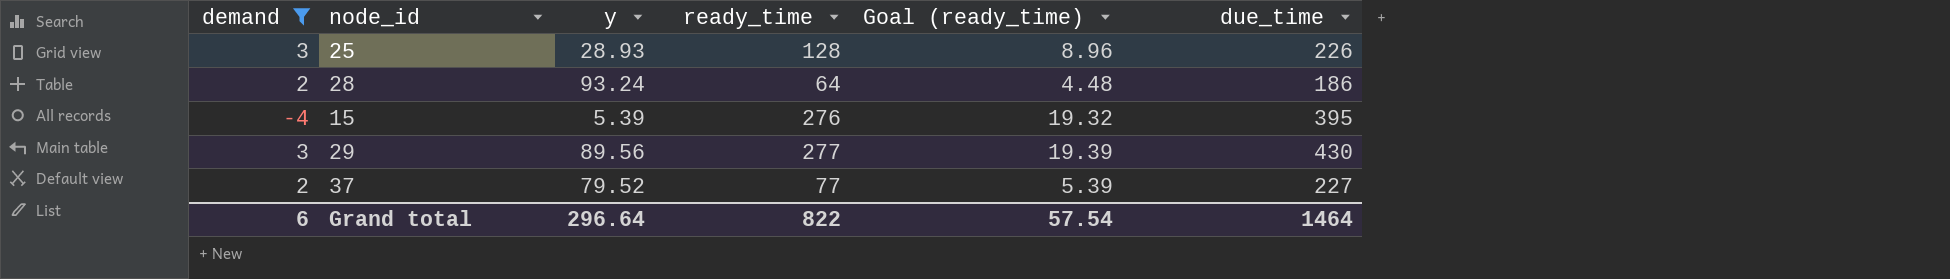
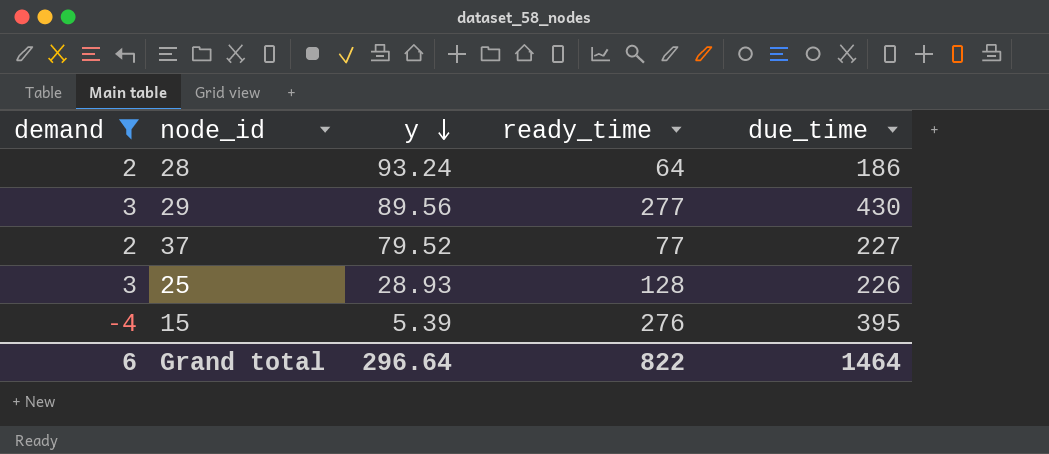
row order: none -> y descending
column Goal (ready_time) | formula: [ready_time] * 0.07 -> none

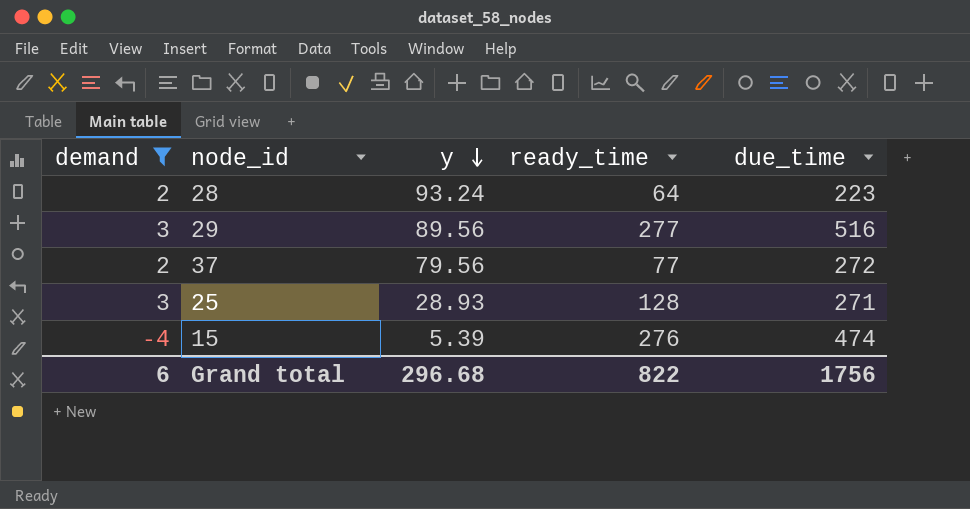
28 | due_time: 186 -> 223
29 | due_time: 430 -> 516
37 | y: 79.52 -> 79.56
37 | due_time: 227 -> 272
25 | due_time: 226 -> 271
15 | due_time: 395 -> 474
Grand total | y: 296.64 -> 296.68
Grand total | due_time: 1464 -> 1756

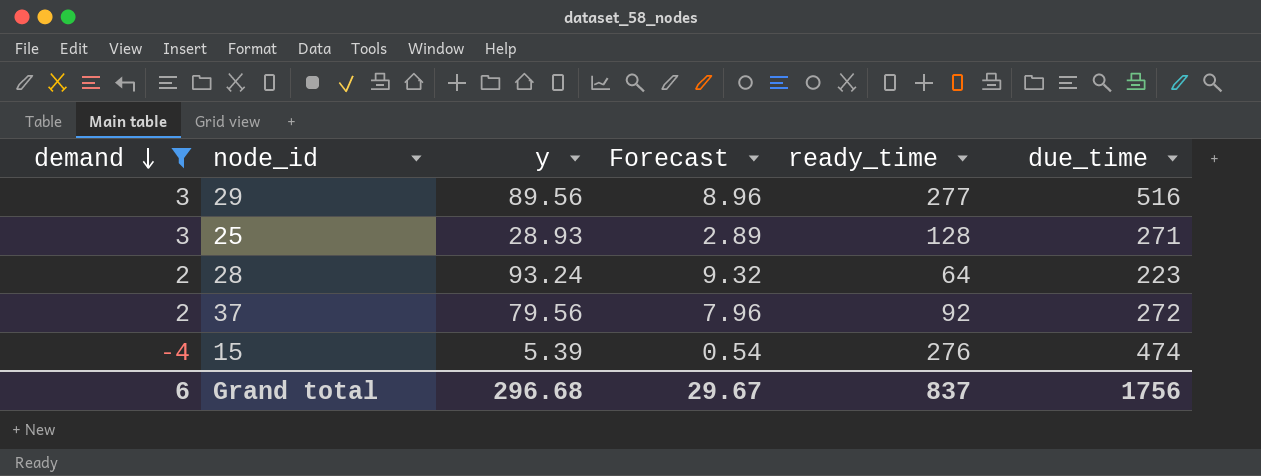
row order: y descending -> demand descending
column Forecast | formula: none -> [y] * 0.1
37 | ready_time: 77 -> 92
Grand total | ready_time: 822 -> 837

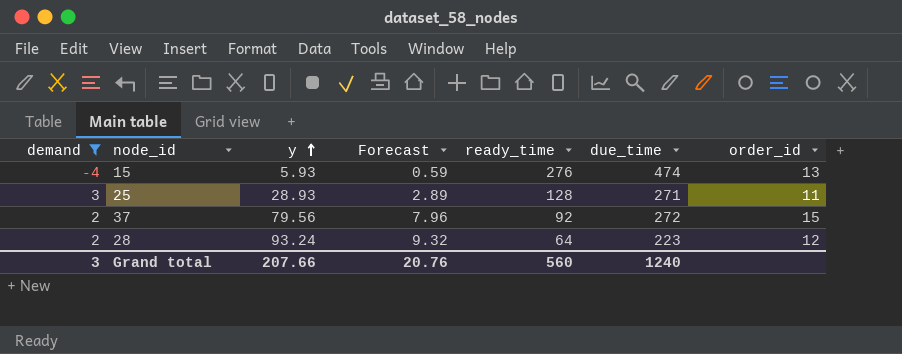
row order: demand descending -> y ascending
column order_id | position: none -> 7
row 29: 3 | 89.56 | 8.96 | 277 | 516 -> none
15 | y: 5.39 -> 5.93
15 | Forecast: 0.54 -> 0.59
Grand total | demand: 6 -> 3
Grand total | y: 296.68 -> 207.66
Grand total | Forecast: 29.67 -> 20.76
Grand total | ready_time: 837 -> 560
Grand total | due_time: 1756 -> 1240

